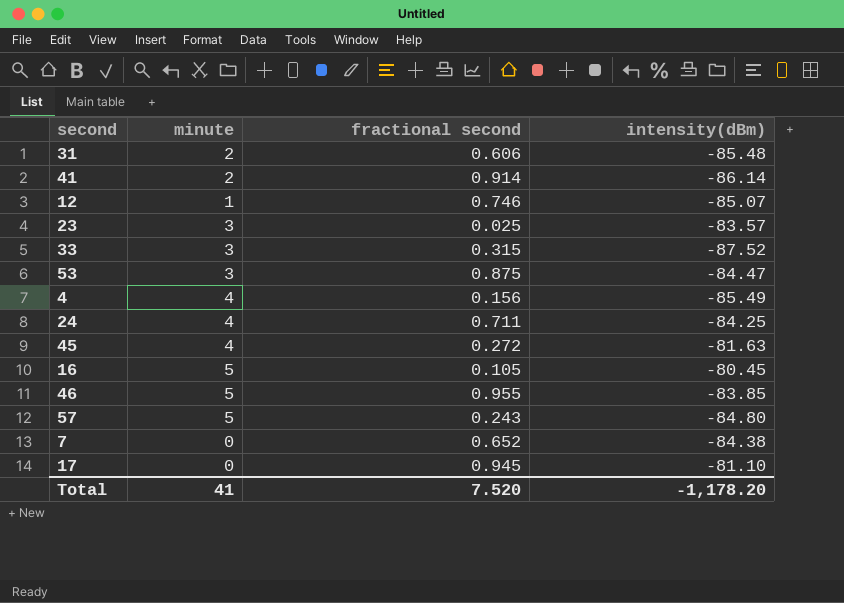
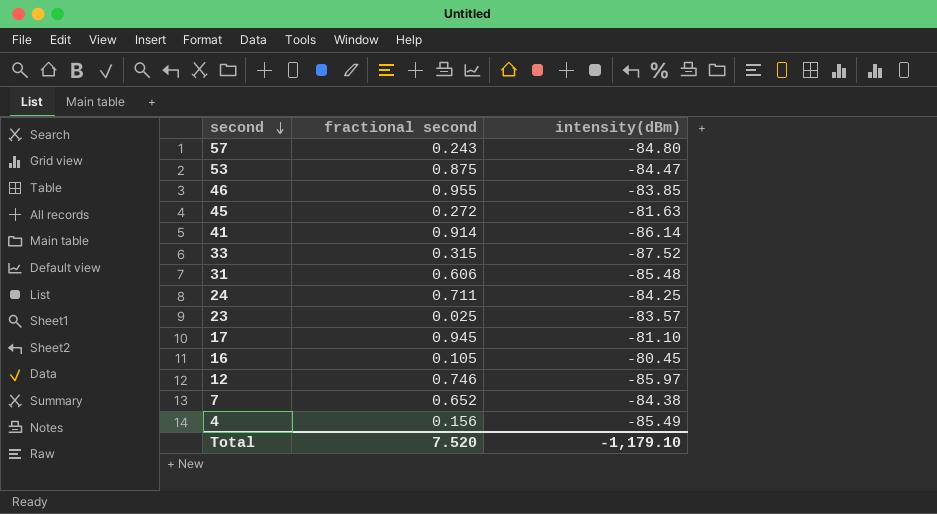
row order: none -> second descending
column minute | position: 2 -> none
12 | intensity(dBm): -85.07 -> -85.97
Total | intensity(dBm): -1,178.20 -> -1,179.10

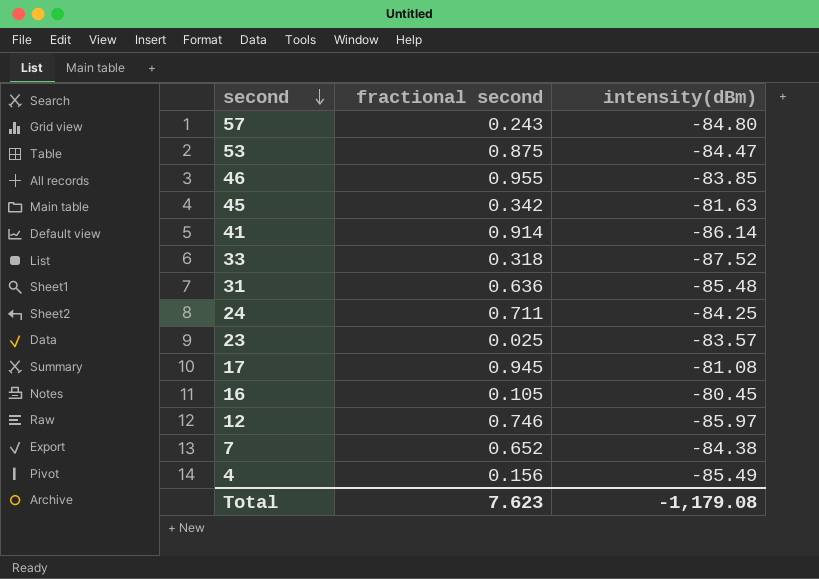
45 | fractional second: 0.272 -> 0.342
33 | fractional second: 0.315 -> 0.318
31 | fractional second: 0.606 -> 0.636
17 | intensity(dBm): -81.10 -> -81.08
Total | fractional second: 7.520 -> 7.623
Total | intensity(dBm): -1,179.10 -> -1,179.08

